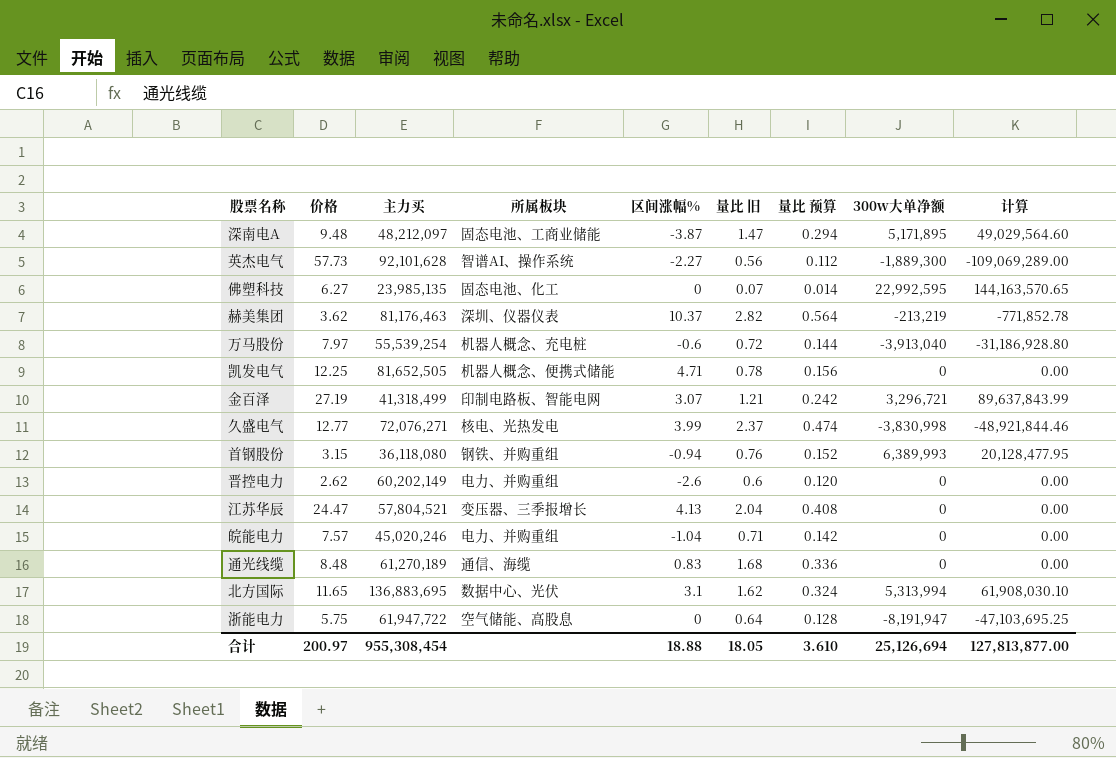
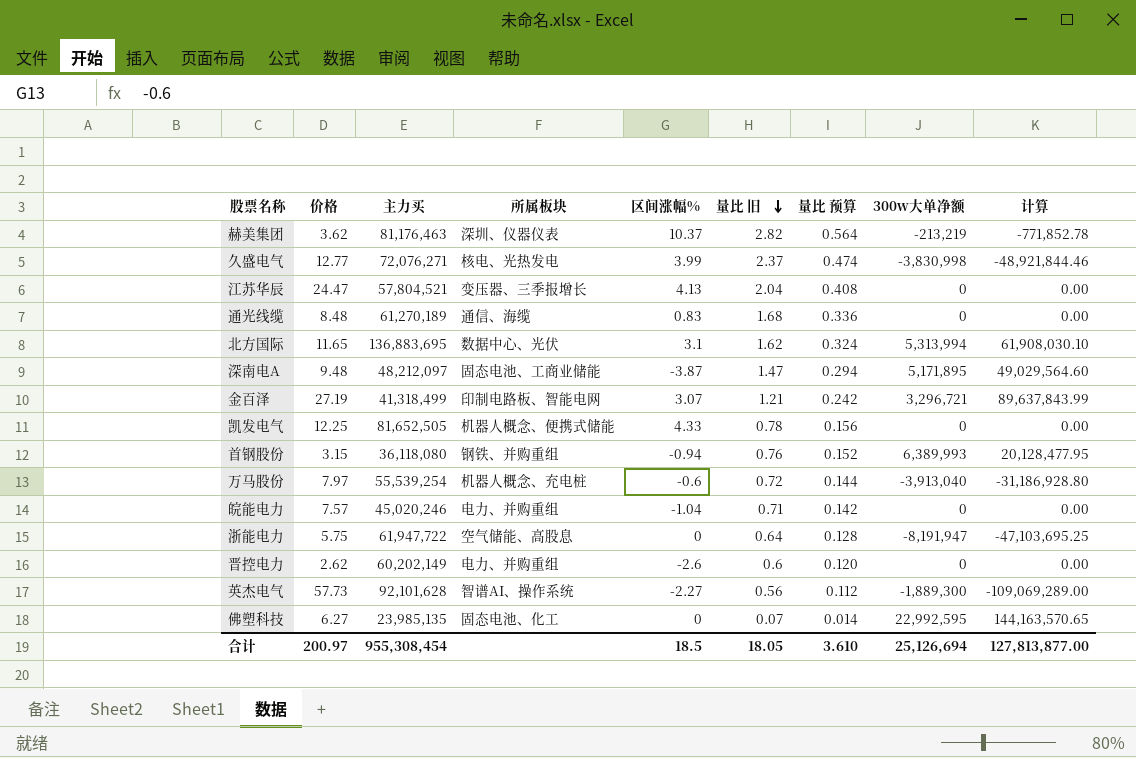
row order: none -> 量比 旧 descending
凯发电气 | 区间涨幅%: 4.71 -> 4.33
合计 | 区间涨幅%: 18.88 -> 18.5

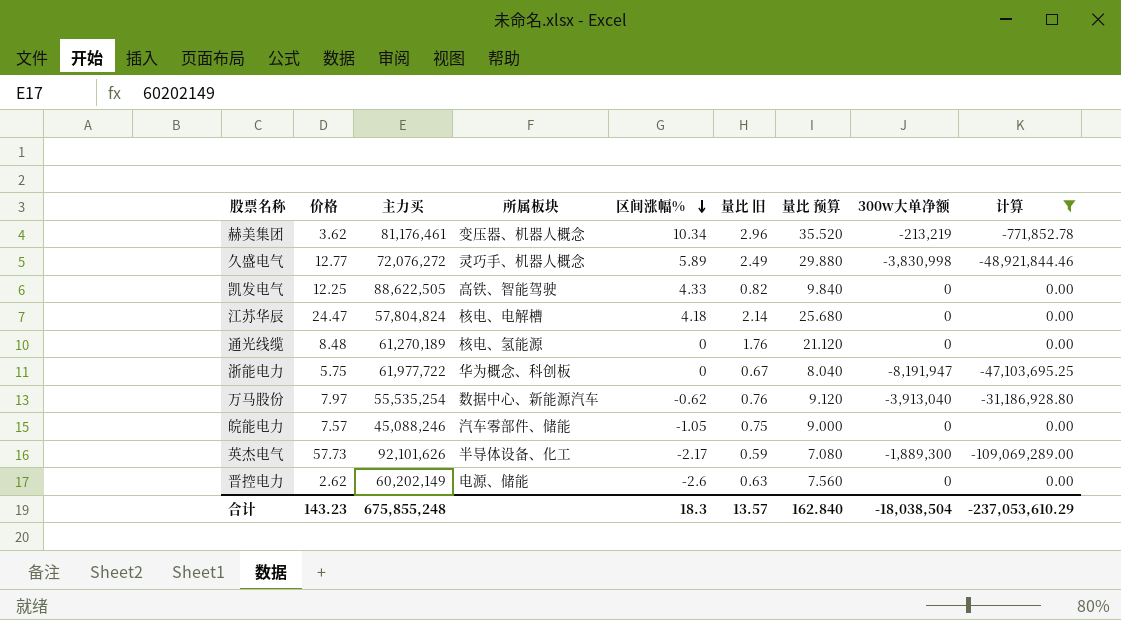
filter: none -> 计算 <= 0.00
row order: 量比 旧 descending -> 区间涨幅% descending
column 量比 预算 | formula: [量比 旧] * 0.2 -> [量比 旧] * 12
赫美集团 | 主力买: 81,176,463 -> 81,176,461
赫美集团 | 所属板块: 深圳、仪器仪表 -> 变压器、机器人概念
赫美集团 | 区间涨幅%: 10.37 -> 10.34
赫美集团 | 量比 旧: 2.82 -> 2.96
久盛电气 | 主力买: 72,076,271 -> 72,076,272
久盛电气 | 所属板块: 核电、光热发电 -> 灵巧手、机器人概念
久盛电气 | 区间涨幅%: 3.99 -> 5.89
久盛电气 | 量比 旧: 2.37 -> 2.49
凯发电气 | 主力买: 81,652,505 -> 88,622,505
凯发电气 | 所属板块: 机器人概念、便携式储能 -> 高铁、智能驾驶
凯发电气 | 量比 旧: 0.78 -> 0.82
江苏华辰 | 主力买: 57,804,521 -> 57,804,824
江苏华辰 | 所属板块: 变压器、三季报增长 -> 核电、电解槽
江苏华辰 | 区间涨幅%: 4.13 -> 4.18
江苏华辰 | 量比 旧: 2.04 -> 2.14
通光线缆 | 所属板块: 通信、海缆 -> 核电、氢能源
通光线缆 | 区间涨幅%: 0.83 -> 0
通光线缆 | 量比 旧: 1.68 -> 1.76
浙能电力 | 主力买: 61,947,722 -> 61,977,722
浙能电力 | 所属板块: 空气储能、高股息 -> 华为概念、科创板
浙能电力 | 量比 旧: 0.64 -> 0.67
万马股份 | 主力买: 55,539,254 -> 55,535,254
万马股份 | 所属板块: 机器人概念、充电桩 -> 数据中心、新能源汽车
万马股份 | 区间涨幅%: -0.6 -> -0.62
万马股份 | 量比 旧: 0.72 -> 0.76
皖能电力 | 主力买: 45,020,246 -> 45,088,246
皖能电力 | 所属板块: 电力、并购重组 -> 汽车零部件、储能
皖能电力 | 区间涨幅%: -1.04 -> -1.05
皖能电力 | 量比 旧: 0.71 -> 0.75
英杰电气 | 主力买: 92,101,628 -> 92,101,626
英杰电气 | 所属板块: 智谱AI、操作系统 -> 半导体设备、化工
英杰电气 | 区间涨幅%: -2.27 -> -2.17
英杰电气 | 量比 旧: 0.56 -> 0.59
晋控电力 | 所属板块: 电力、并购重组 -> 电源、储能
晋控电力 | 量比 旧: 0.6 -> 0.63
合计 | 价格: 200.97 -> 143.23
合计 | 主力买: 955,308,454 -> 675,855,248
合计 | 区间涨幅%: 18.5 -> 18.3
合计 | 量比 旧: 18.05 -> 13.57
合计 | 量比 预算: 3.610 -> 162.840
合计 | 300w大单净额: 25,126,694 -> -18,038,504
合计 | 计算: 127,813,877.00 -> -237,053,610.29

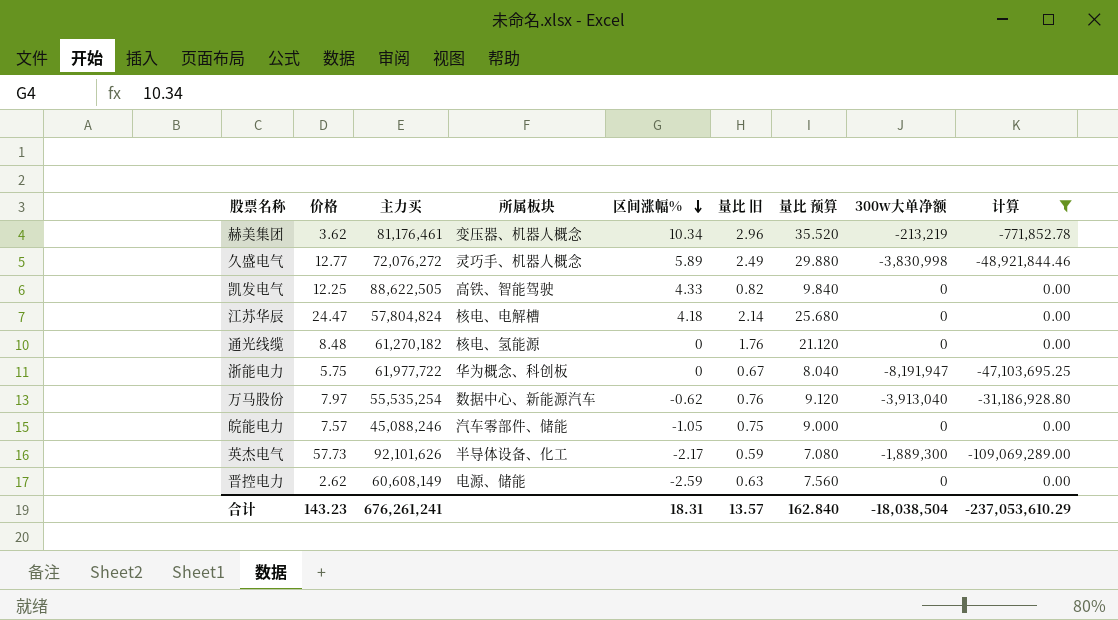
通光线缆 | 主力买: 61,270,189 -> 61,270,182
晋控电力 | 主力买: 60,202,149 -> 60,608,149
晋控电力 | 区间涨幅%: -2.6 -> -2.59
合计 | 主力买: 675,855,248 -> 676,261,241
合计 | 区间涨幅%: 18.3 -> 18.31

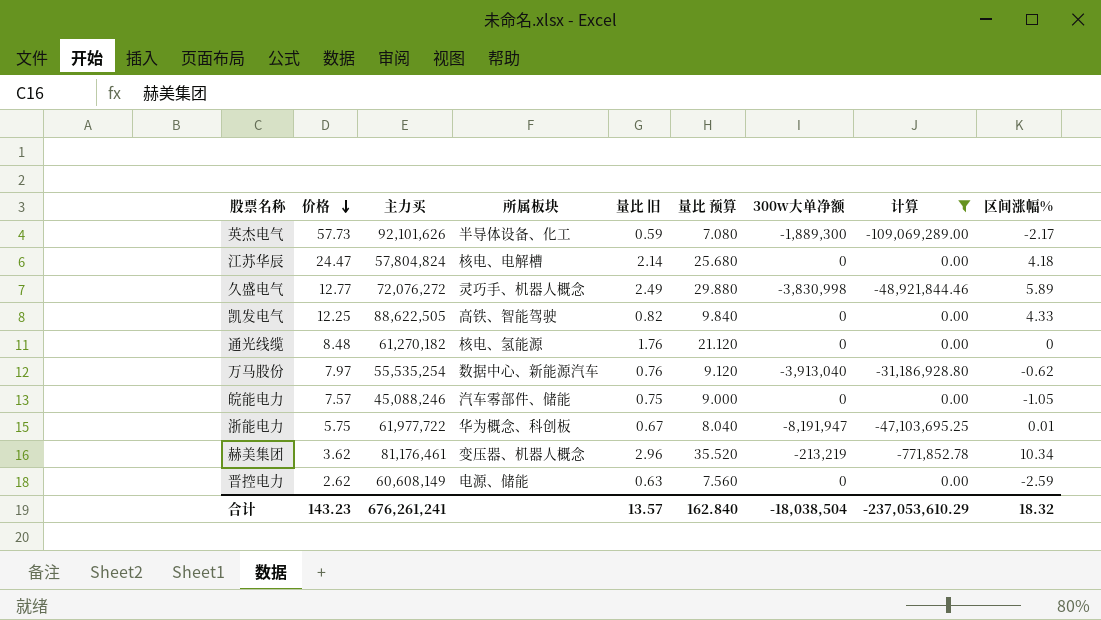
row order: 区间涨幅% descending -> 价格 descending
column 区间涨幅% | position: 5 -> 9
浙能电力 | 区间涨幅%: 0 -> 0.01
合计 | 区间涨幅%: 18.31 -> 18.32

